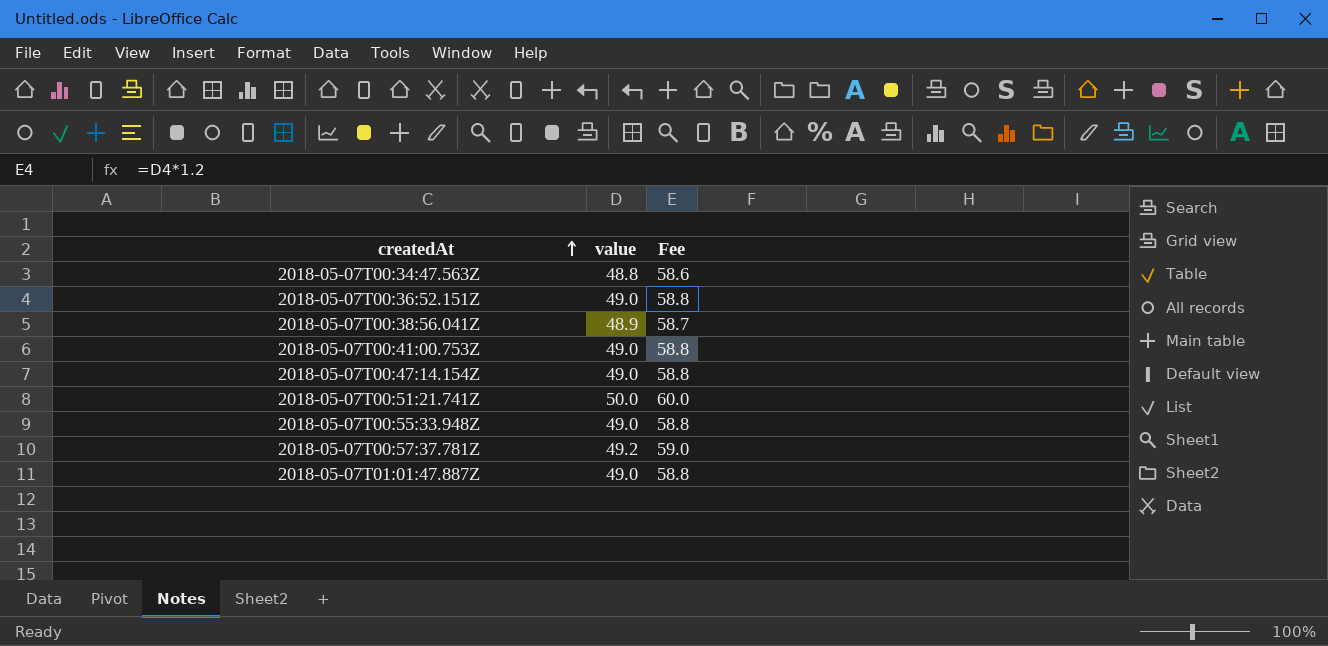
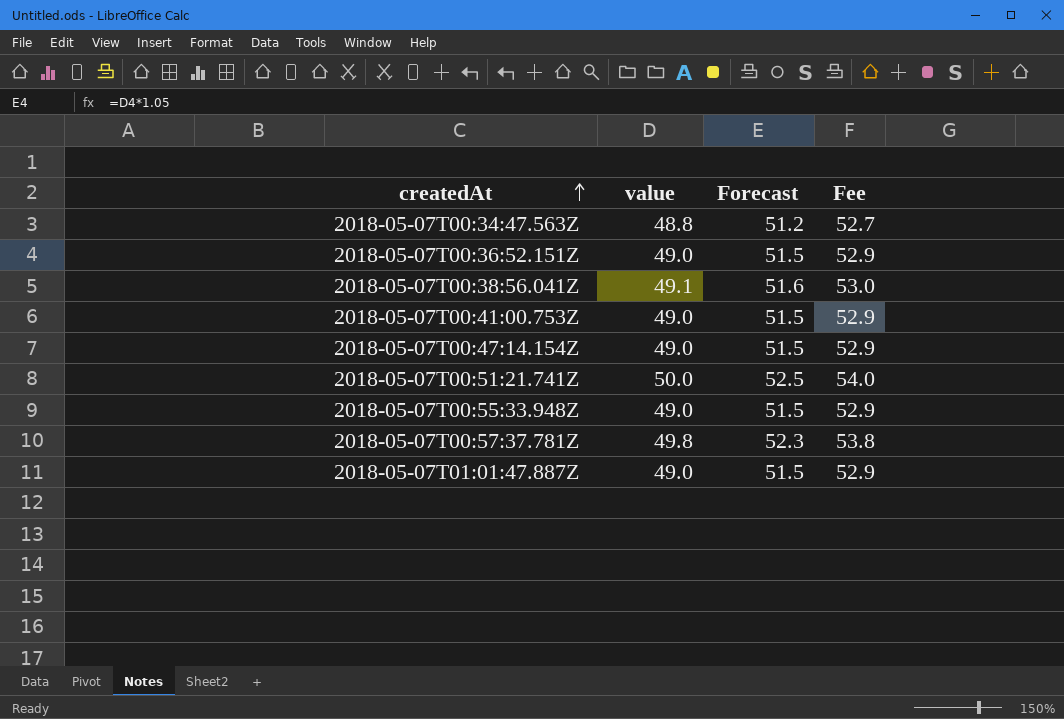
column Forecast | formula: none -> [value] * 1.05
column Fee | formula: [value] * 1.2 -> [value] * 1.08
2018-05-07T00:38:56.041Z | value: 48.9 -> 49.1
2018-05-07T00:57:37.781Z | value: 49.2 -> 49.8

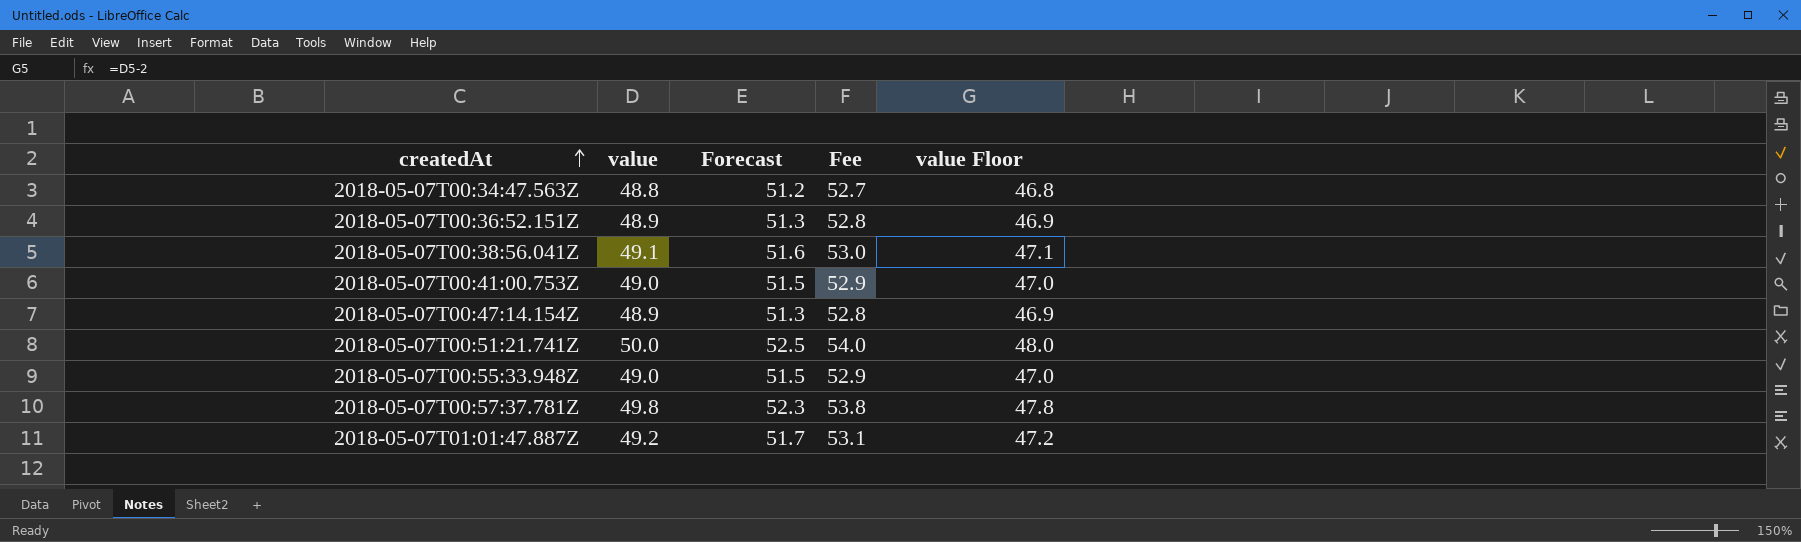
column value Floor | formula: none -> [value] - 2
2018-05-07T00:36:52.151Z | value: 49.0 -> 48.9
2018-05-07T00:36:52.151Z | Forecast: 51.5 -> 51.3
2018-05-07T00:36:52.151Z | Fee: 52.9 -> 52.8
2018-05-07T00:47:14.154Z | value: 49.0 -> 48.9
2018-05-07T00:47:14.154Z | Forecast: 51.5 -> 51.3
2018-05-07T00:47:14.154Z | Fee: 52.9 -> 52.8
2018-05-07T01:01:47.887Z | value: 49.0 -> 49.2
2018-05-07T01:01:47.887Z | Forecast: 51.5 -> 51.7
2018-05-07T01:01:47.887Z | Fee: 52.9 -> 53.1

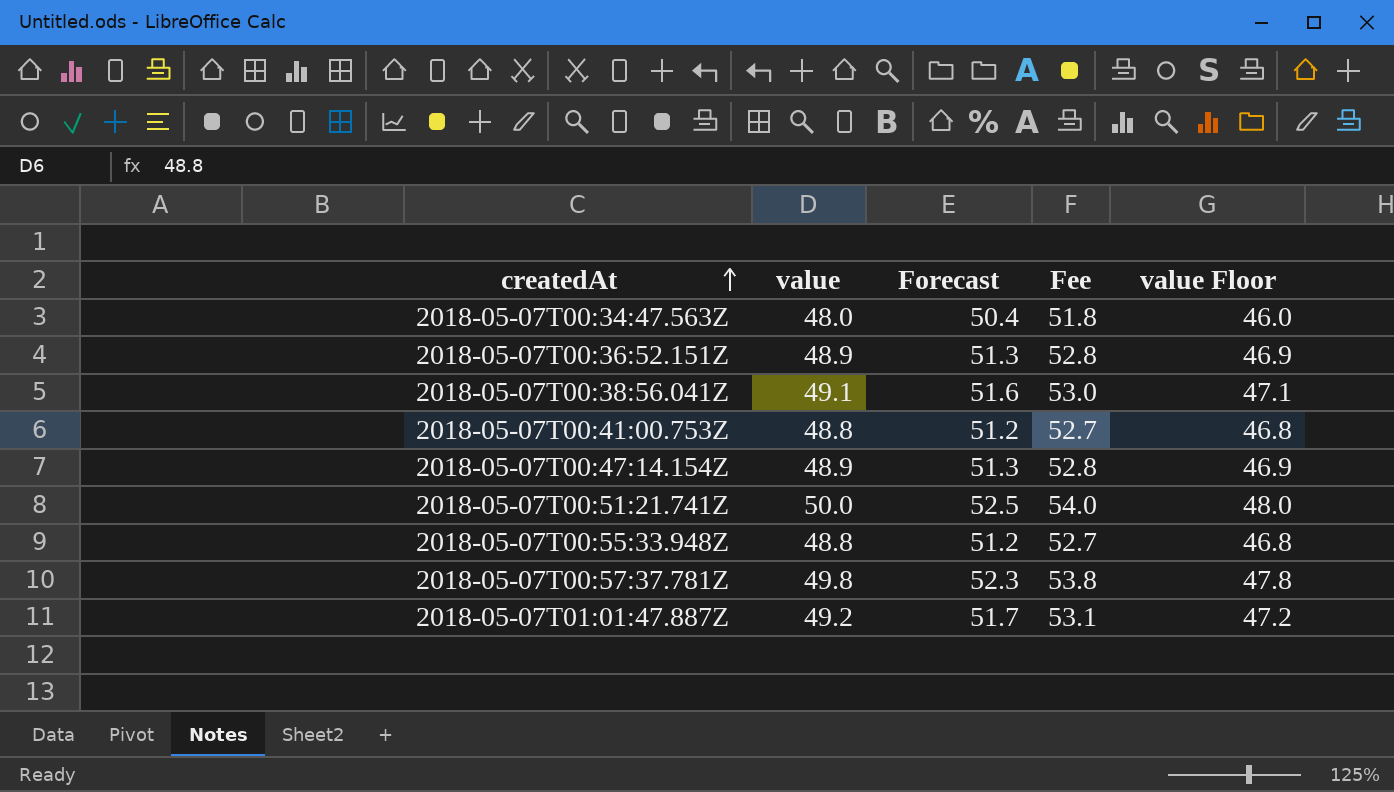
2018-05-07T00:34:47.563Z | value: 48.8 -> 48.0
2018-05-07T00:34:47.563Z | Forecast: 51.2 -> 50.4
2018-05-07T00:34:47.563Z | Fee: 52.7 -> 51.8
2018-05-07T00:34:47.563Z | value Floor: 46.8 -> 46.0
2018-05-07T00:41:00.753Z | value: 49.0 -> 48.8
2018-05-07T00:41:00.753Z | Forecast: 51.5 -> 51.2
2018-05-07T00:41:00.753Z | Fee: 52.9 -> 52.7
2018-05-07T00:41:00.753Z | value Floor: 47.0 -> 46.8
2018-05-07T00:55:33.948Z | value: 49.0 -> 48.8
2018-05-07T00:55:33.948Z | Forecast: 51.5 -> 51.2
2018-05-07T00:55:33.948Z | Fee: 52.9 -> 52.7
2018-05-07T00:55:33.948Z | value Floor: 47.0 -> 46.8

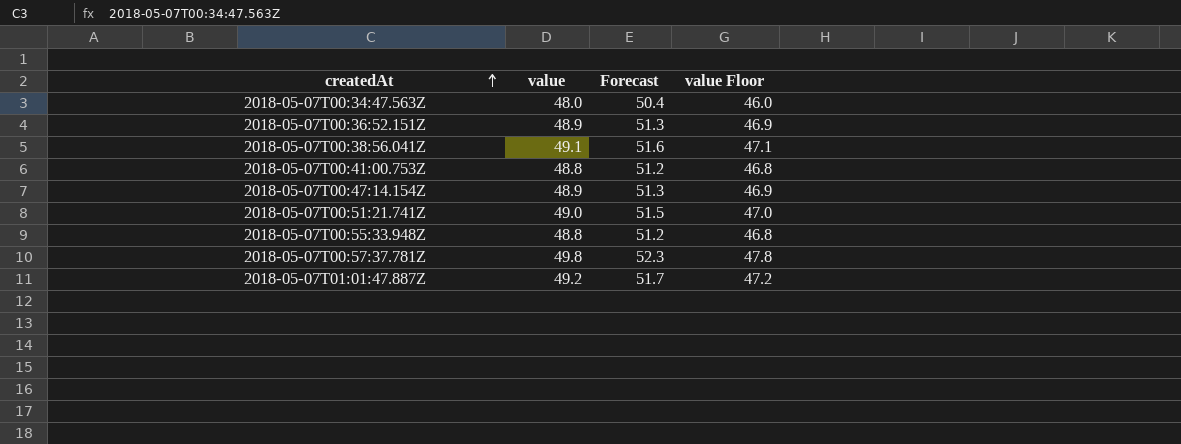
column Fee | formula: [value] * 1.08 -> none
2018-05-07T00:51:21.741Z | value: 50.0 -> 49.0
2018-05-07T00:51:21.741Z | Forecast: 52.5 -> 51.5
2018-05-07T00:51:21.741Z | value Floor: 48.0 -> 47.0

